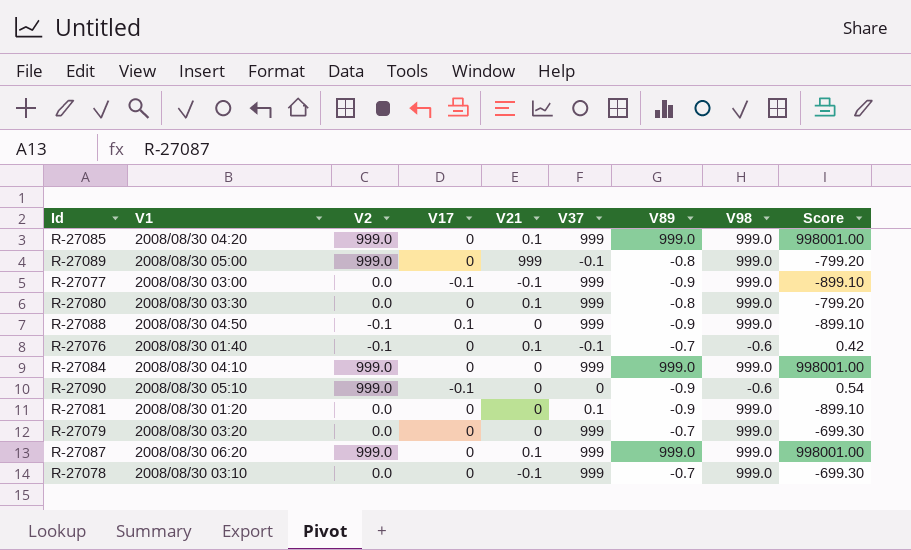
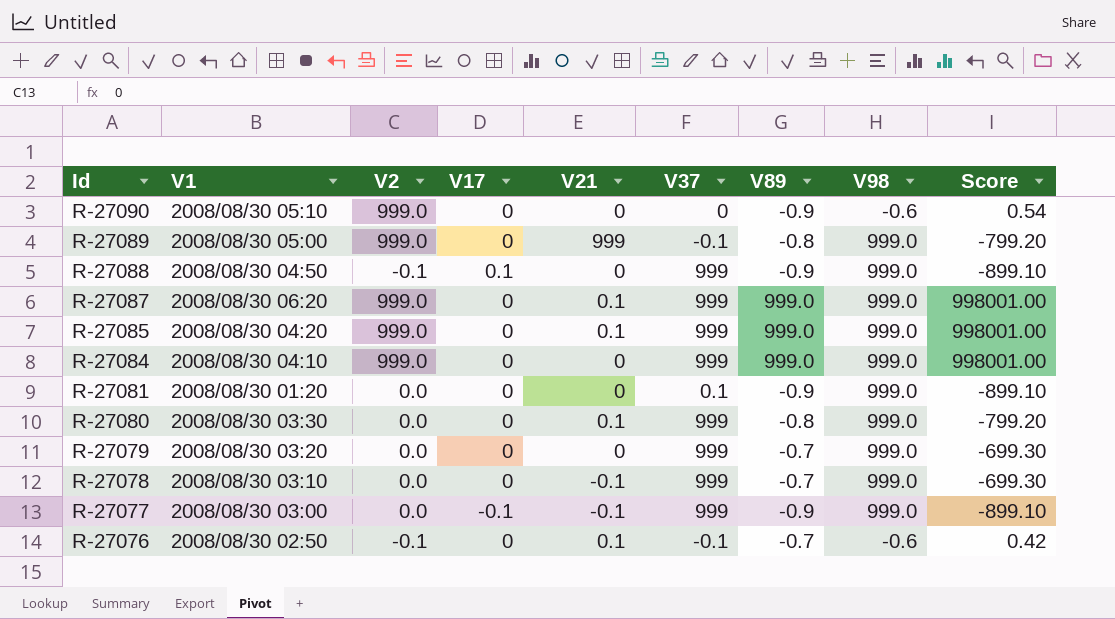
row order: none -> Id descending
R-27090 | V17: -0.1 -> 0
R-27076 | V1: 2008/08/30 01:40 -> 2008/08/30 02:50

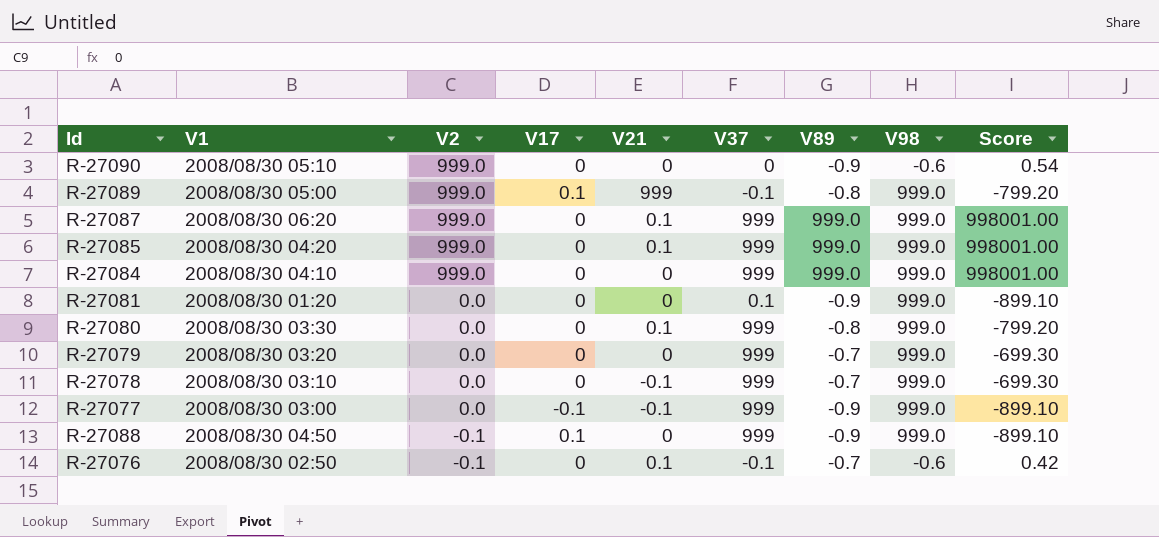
row order: Id descending -> V2 descending
R-27089 | V17: 0 -> 0.1

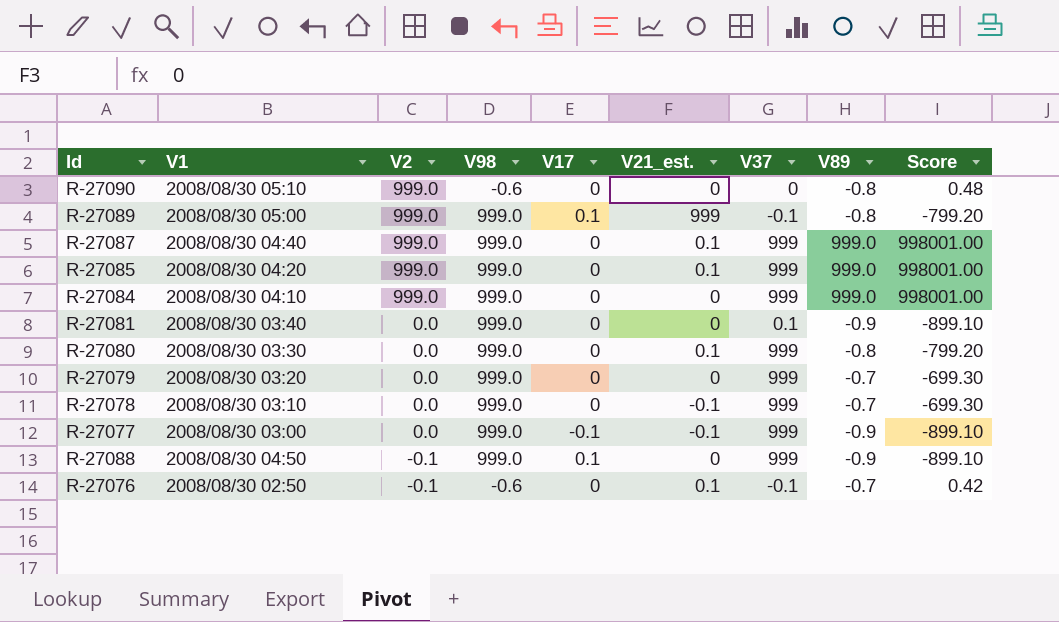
column V98 | position: 8 -> 4
column name: V21 -> V21_est.
R-27090 | V89: -0.9 -> -0.8
R-27090 | Score: 0.54 -> 0.48
R-27087 | V1: 2008/08/30 06:20 -> 2008/08/30 04:40
R-27081 | V1: 2008/08/30 01:20 -> 2008/08/30 03:40

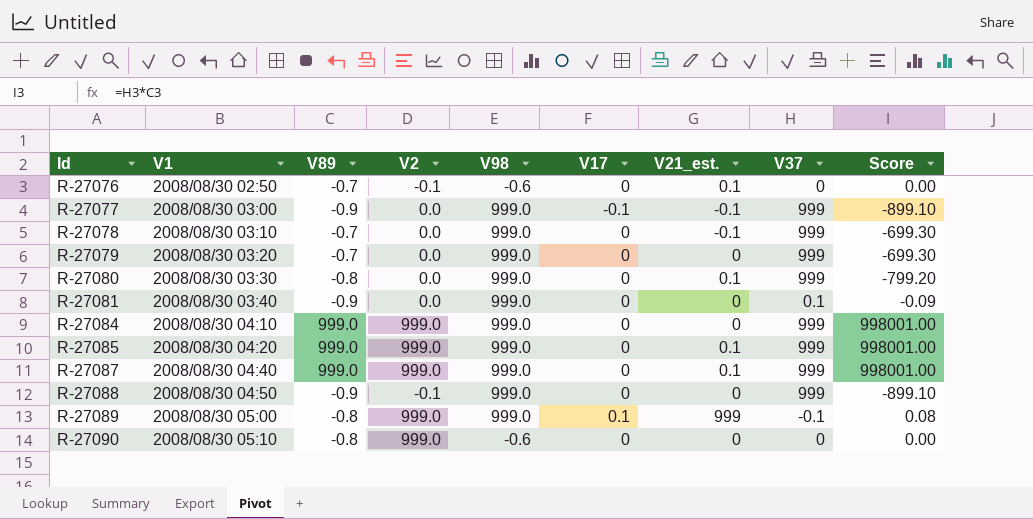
row order: V2 descending -> Id ascending
column V89 | position: 8 -> 3
column Score | formula: [V98] * [V89] -> [V89] * [V37]
R-27076 | V37: -0.1 -> 0
R-27088 | V17: 0.1 -> 0

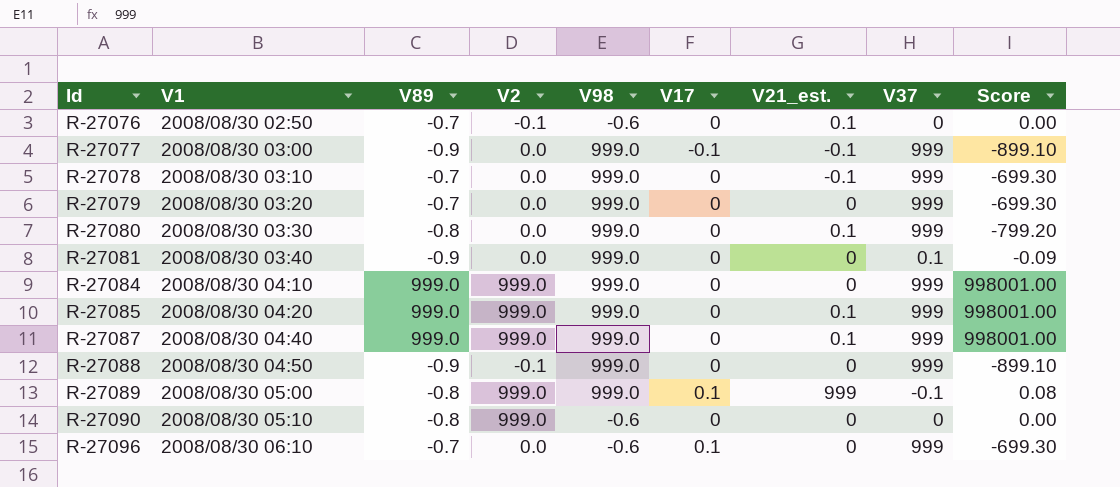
row R-27096: none -> 2008/08/30 06:10 | -0.7 | 0.0 | -0.6 | 0.1 | 0 | 999 | -699.30

